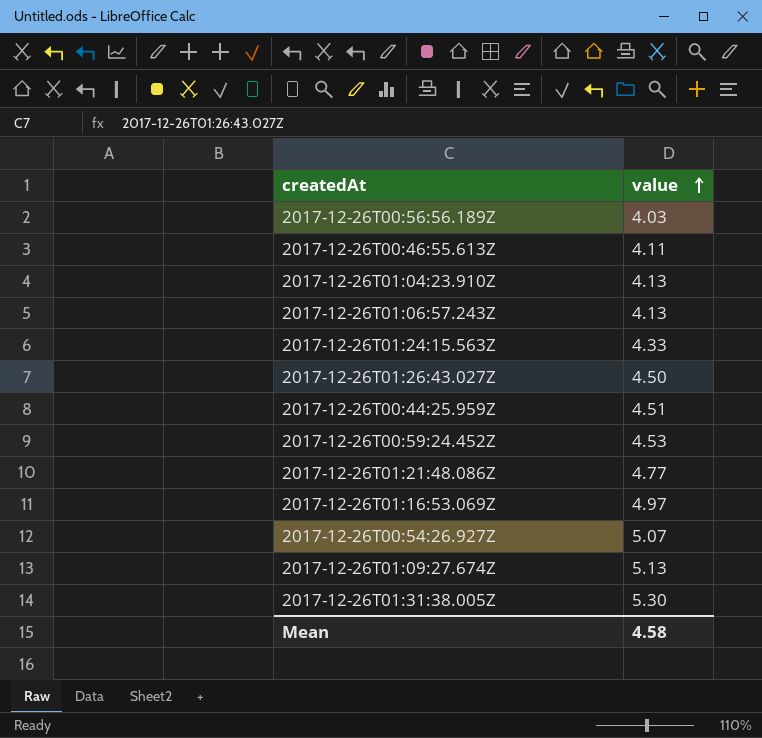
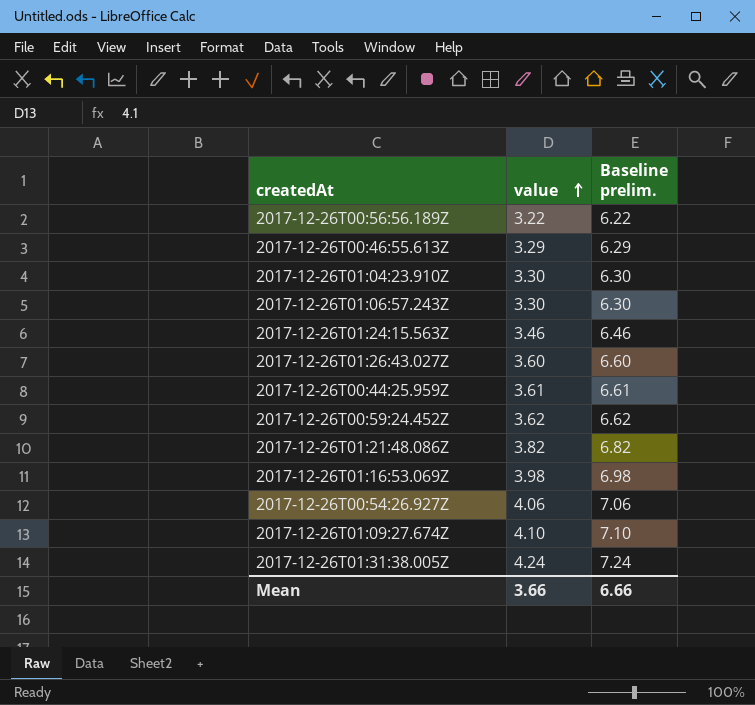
column Baseline prelim. | formula: none -> [value] + 3
2017-12-26T00:56:56.189Z | value: 4.03 -> 3.22
2017-12-26T00:46:55.613Z | value: 4.11 -> 3.29
2017-12-26T01:04:23.910Z | value: 4.13 -> 3.30
2017-12-26T01:06:57.243Z | value: 4.13 -> 3.30
2017-12-26T01:24:15.563Z | value: 4.33 -> 3.46
2017-12-26T01:26:43.027Z | value: 4.50 -> 3.60
2017-12-26T00:44:25.959Z | value: 4.51 -> 3.61
2017-12-26T00:59:24.452Z | value: 4.53 -> 3.62
2017-12-26T01:21:48.086Z | value: 4.77 -> 3.82
2017-12-26T01:16:53.069Z | value: 4.97 -> 3.98
2017-12-26T00:54:26.927Z | value: 5.07 -> 4.06
2017-12-26T01:09:27.674Z | value: 5.13 -> 4.10
2017-12-26T01:31:38.005Z | value: 5.30 -> 4.24
Mean | value: 4.58 -> 3.66

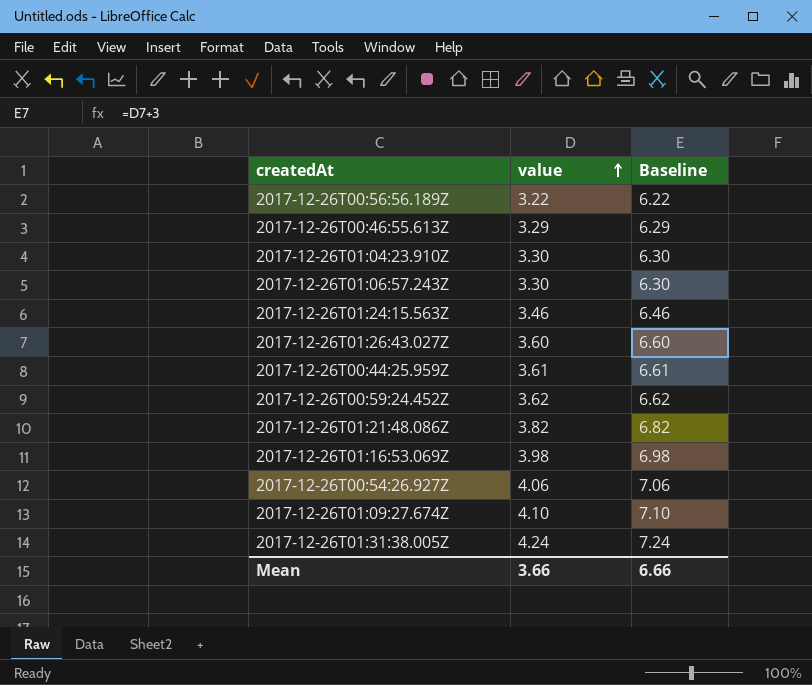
column name: Baseline prelim. -> Baseline

